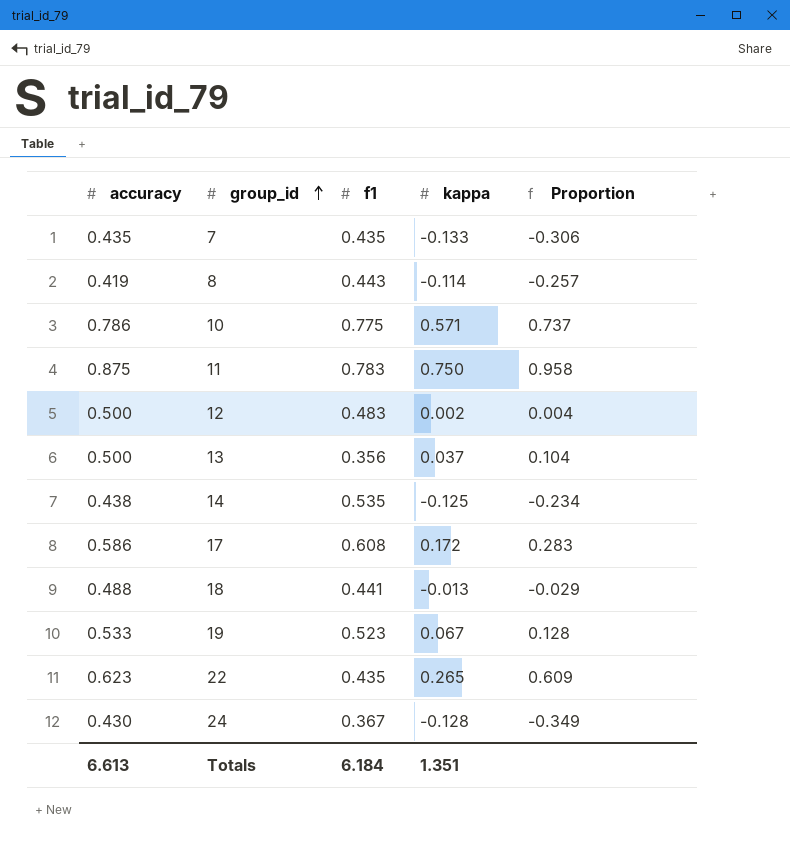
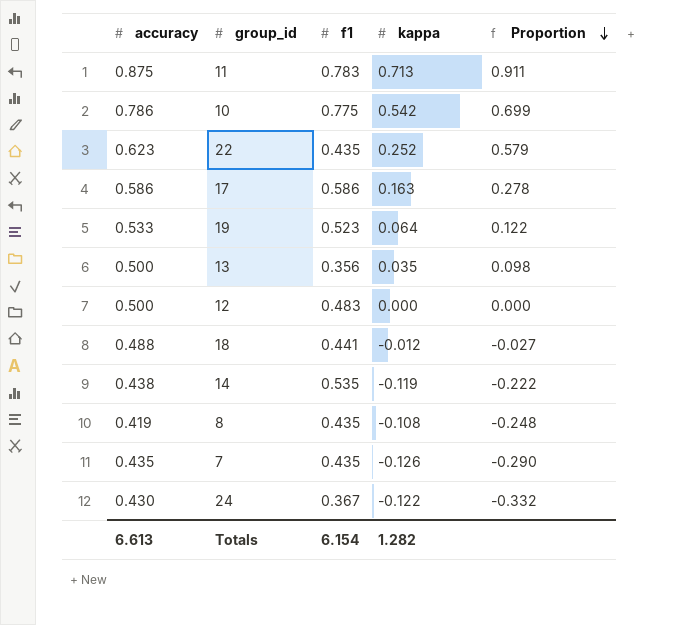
row order: group_id ascending -> Proportion descending
11 | kappa: 0.750 -> 0.713
11 | Proportion: 0.958 -> 0.911
10 | kappa: 0.571 -> 0.542
10 | Proportion: 0.737 -> 0.699
22 | kappa: 0.265 -> 0.252
22 | Proportion: 0.609 -> 0.579
17 | f1: 0.608 -> 0.586
17 | kappa: 0.172 -> 0.163
17 | Proportion: 0.283 -> 0.278
19 | kappa: 0.067 -> 0.064
19 | Proportion: 0.128 -> 0.122
13 | kappa: 0.037 -> 0.035
13 | Proportion: 0.104 -> 0.098
12 | kappa: 0.002 -> 0.000
12 | Proportion: 0.004 -> 0.000
18 | kappa: -0.013 -> -0.012
18 | Proportion: -0.029 -> -0.027
14 | kappa: -0.125 -> -0.119
14 | Proportion: -0.234 -> -0.222
8 | f1: 0.443 -> 0.435
8 | kappa: -0.114 -> -0.108
8 | Proportion: -0.257 -> -0.248
7 | kappa: -0.133 -> -0.126
7 | Proportion: -0.306 -> -0.290
24 | kappa: -0.128 -> -0.122
24 | Proportion: -0.349 -> -0.332
Totals | f1: 6.184 -> 6.154
Totals | kappa: 1.351 -> 1.282

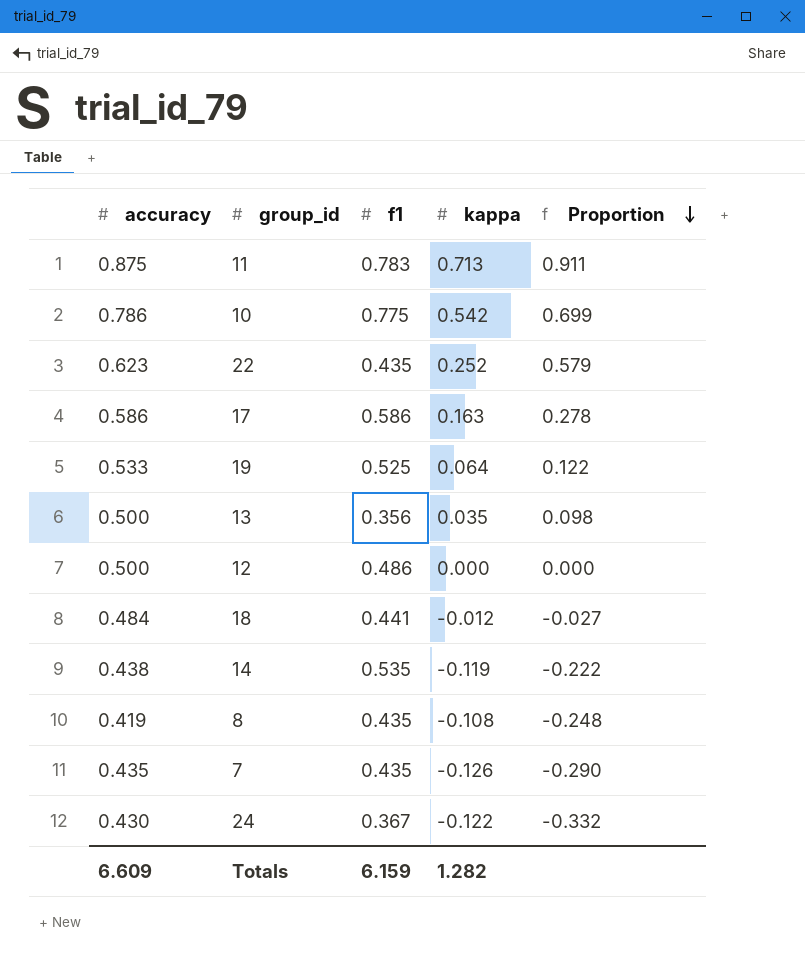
19 | f1: 0.523 -> 0.525
12 | f1: 0.483 -> 0.486
18 | accuracy: 0.488 -> 0.484
Totals | accuracy: 6.613 -> 6.609
Totals | f1: 6.154 -> 6.159

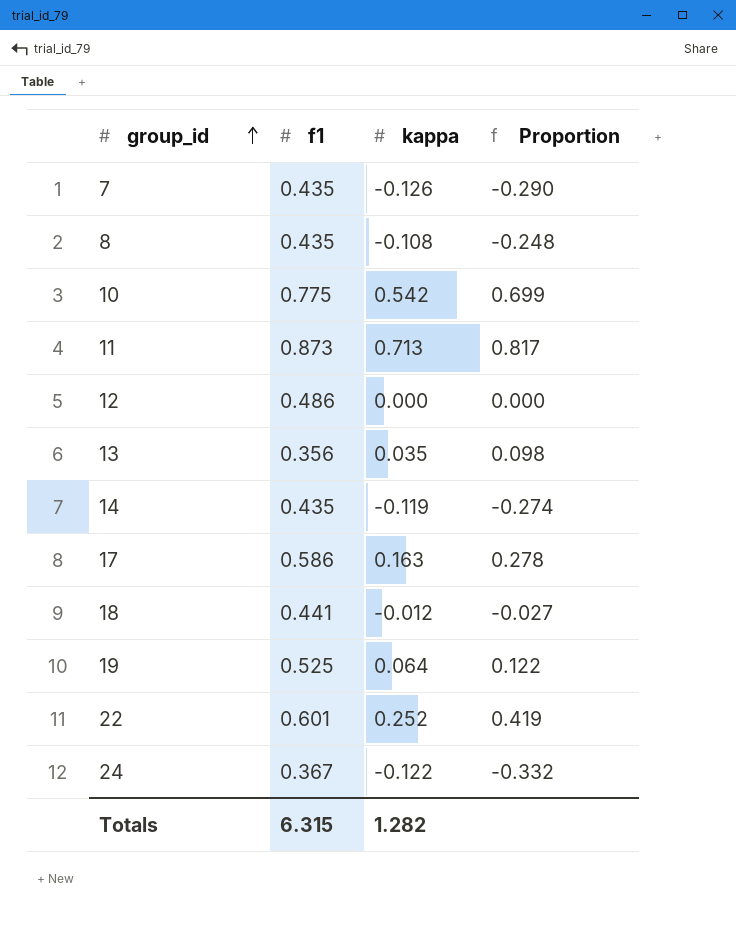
row order: Proportion descending -> group_id ascending
column accuracy | position: 1 -> none
11 | f1: 0.783 -> 0.873
11 | Proportion: 0.911 -> 0.817
14 | f1: 0.535 -> 0.435
14 | Proportion: -0.222 -> -0.274
22 | f1: 0.435 -> 0.601
22 | Proportion: 0.579 -> 0.419
Totals | f1: 6.159 -> 6.315

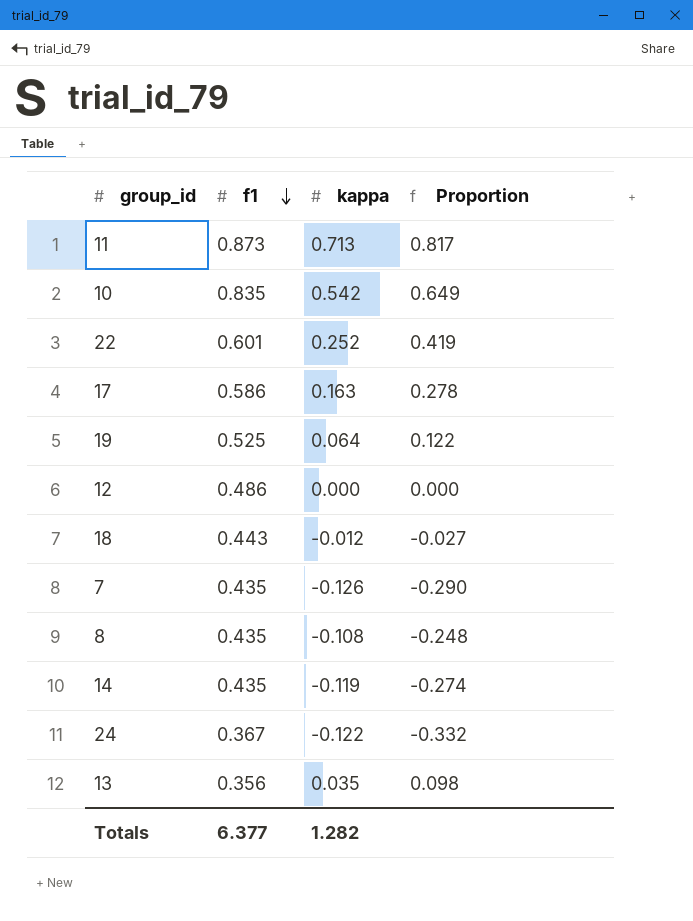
row order: group_id ascending -> f1 descending
10 | f1: 0.775 -> 0.835
10 | Proportion: 0.699 -> 0.649
18 | f1: 0.441 -> 0.443
Totals | f1: 6.315 -> 6.377

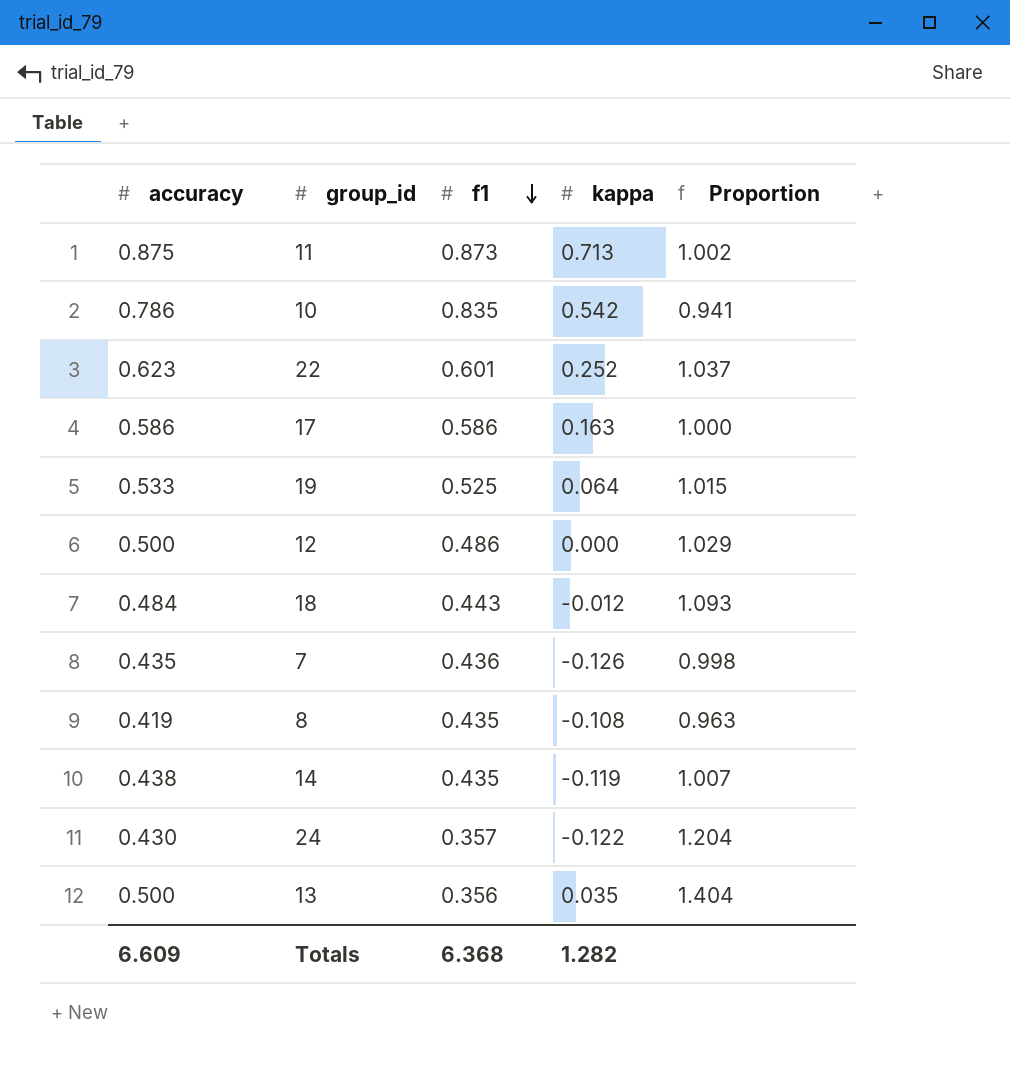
column accuracy | position: none -> 1
column Proportion | formula: [kappa] / [f1] -> [accuracy] / [f1]
7 | f1: 0.435 -> 0.436
24 | f1: 0.367 -> 0.357
Totals | f1: 6.377 -> 6.368

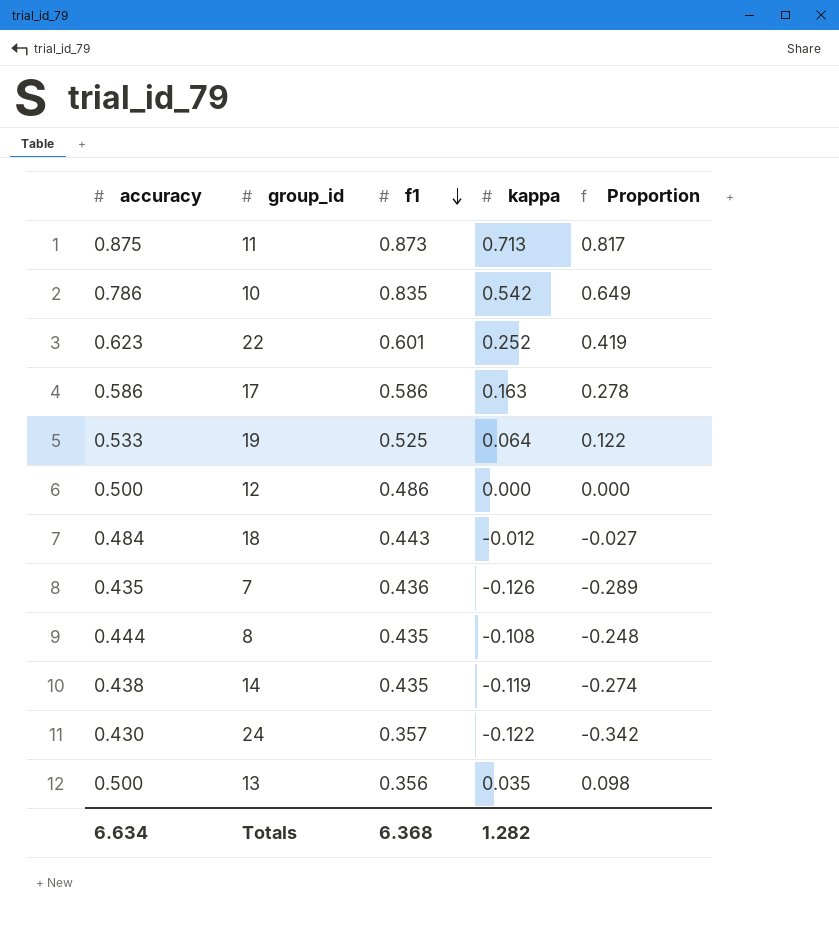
column Proportion | formula: [accuracy] / [f1] -> [kappa] / [f1]
8 | accuracy: 0.419 -> 0.444
Totals | accuracy: 6.609 -> 6.634

